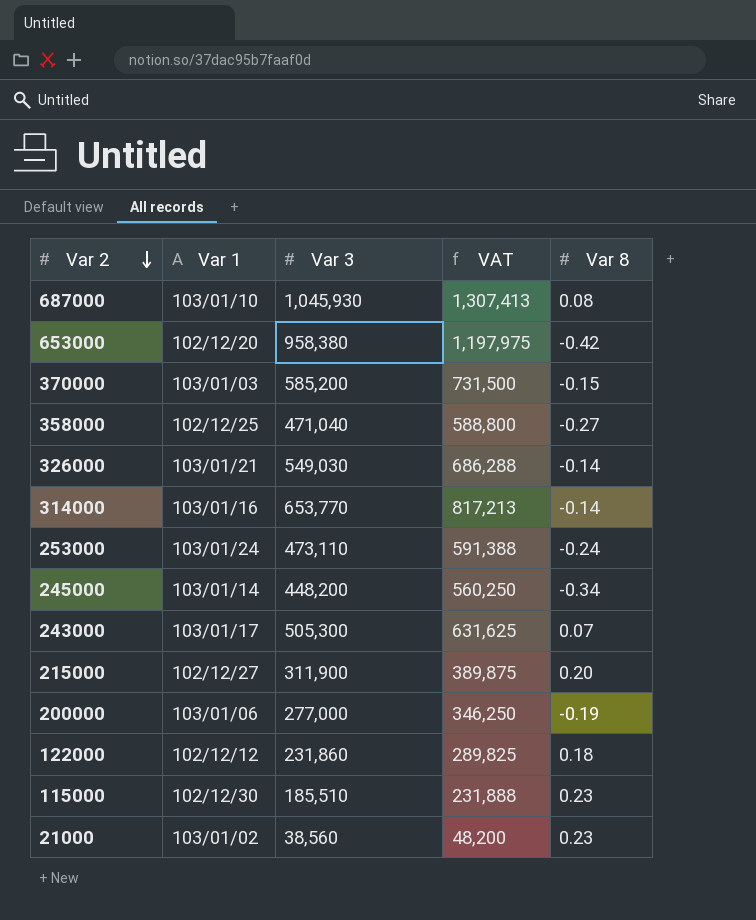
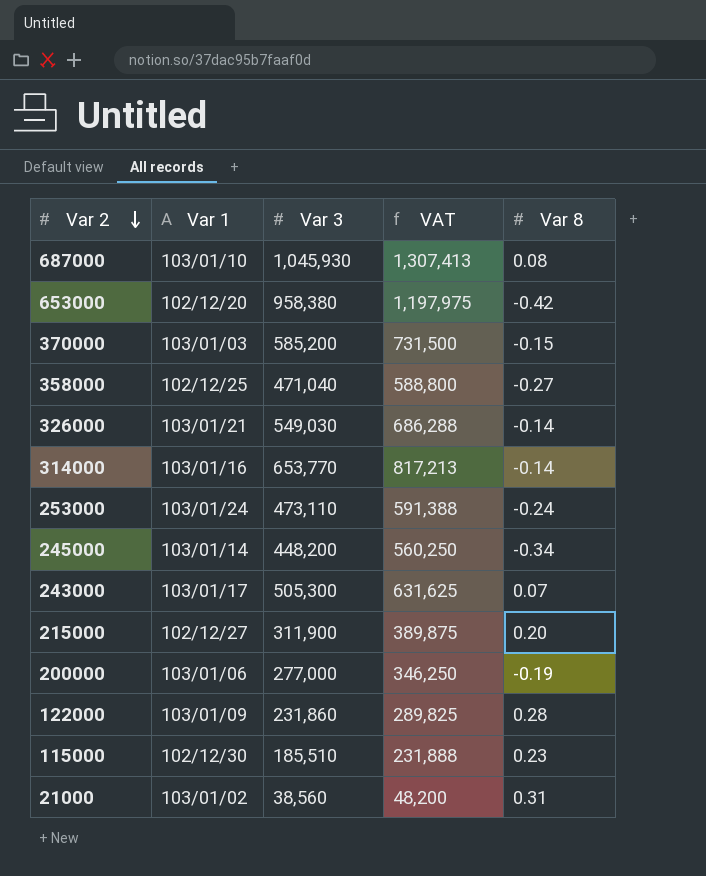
122000 | Var 1: 102/12/12 -> 103/01/09
122000 | Var 8: 0.18 -> 0.28
21000 | Var 8: 0.23 -> 0.31

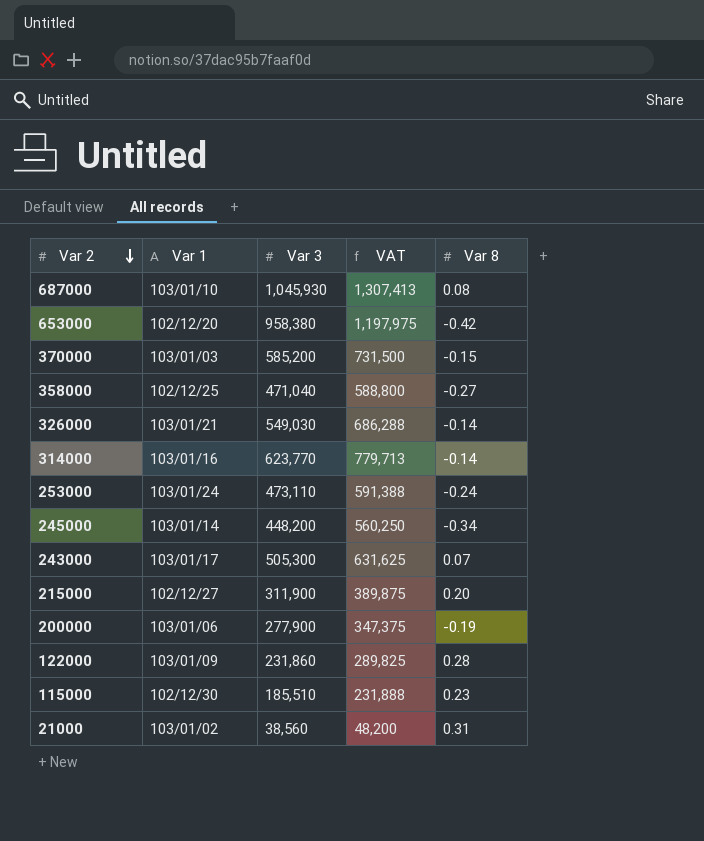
314000 | Var 3: 653,770 -> 623,770
314000 | VAT: 817,213 -> 779,713
200000 | Var 3: 277,000 -> 277,900
200000 | VAT: 346,250 -> 347,375

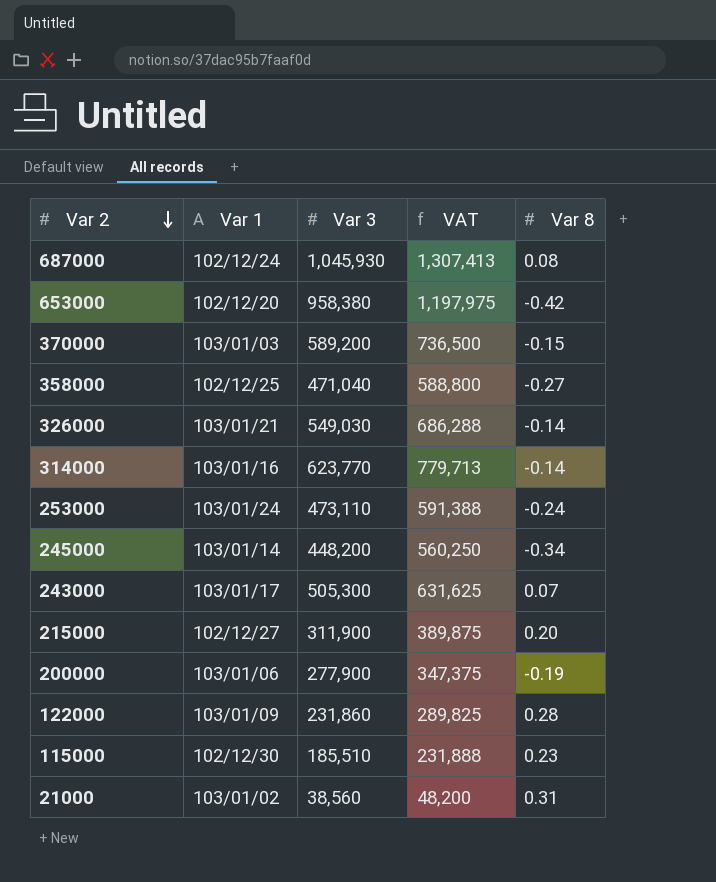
687000 | Var 1: 103/01/10 -> 102/12/24
370000 | Var 3: 585,200 -> 589,200
370000 | VAT: 731,500 -> 736,500

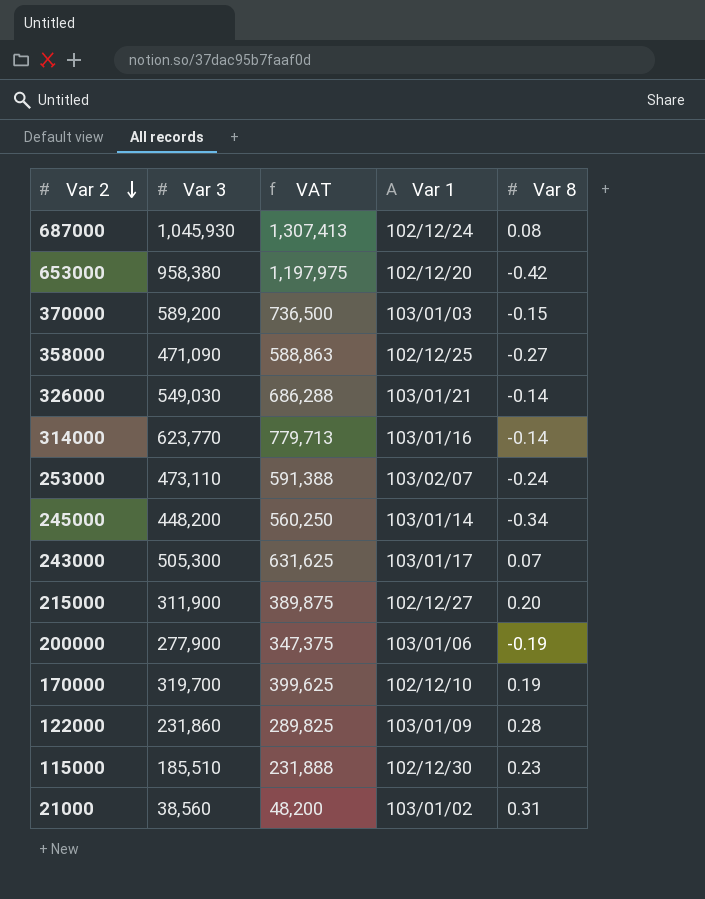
column Var 1 | position: 2 -> 4
358000 | Var 3: 471,040 -> 471,090
358000 | VAT: 588,800 -> 588,863
253000 | Var 1: 103/01/24 -> 103/02/07
row 170000: none -> 319,700 | 399,625 | 102/12/10 | 0.19

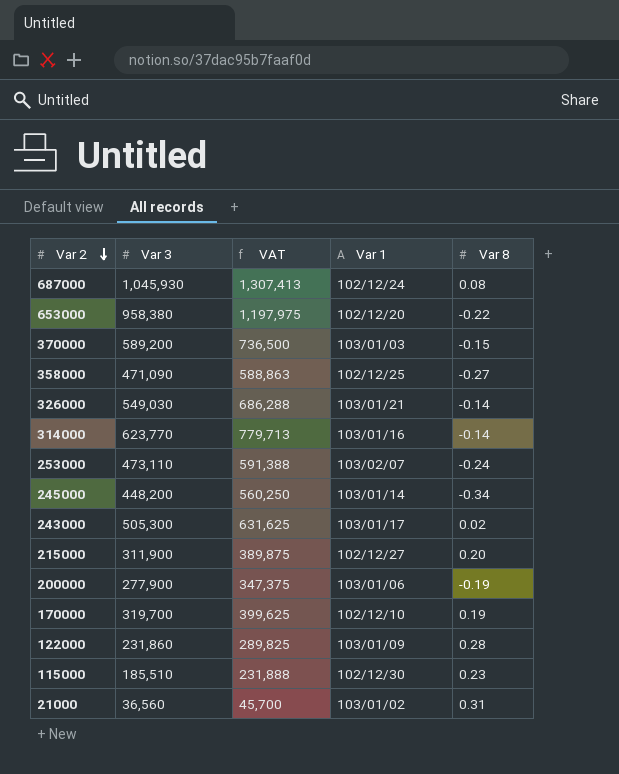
653000 | Var 8: -0.42 -> -0.22
243000 | Var 8: 0.07 -> 0.02
21000 | Var 3: 38,560 -> 36,560
21000 | VAT: 48,200 -> 45,700

